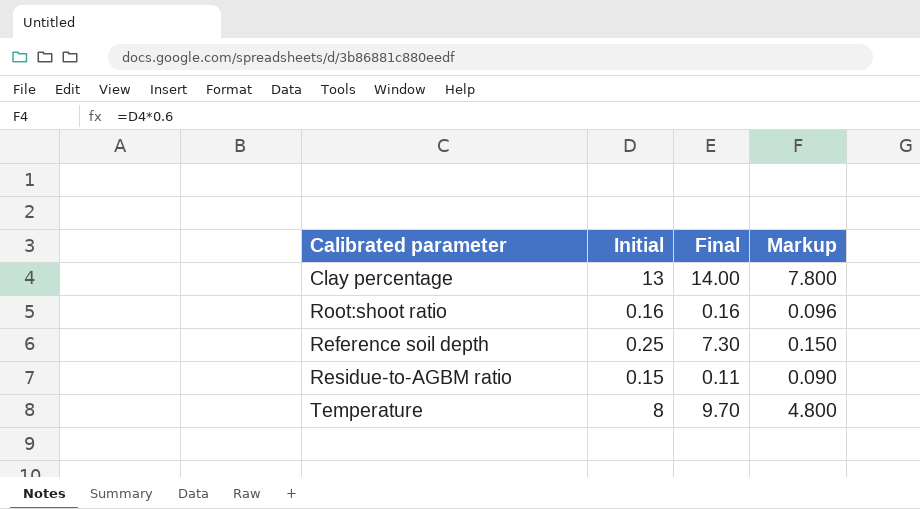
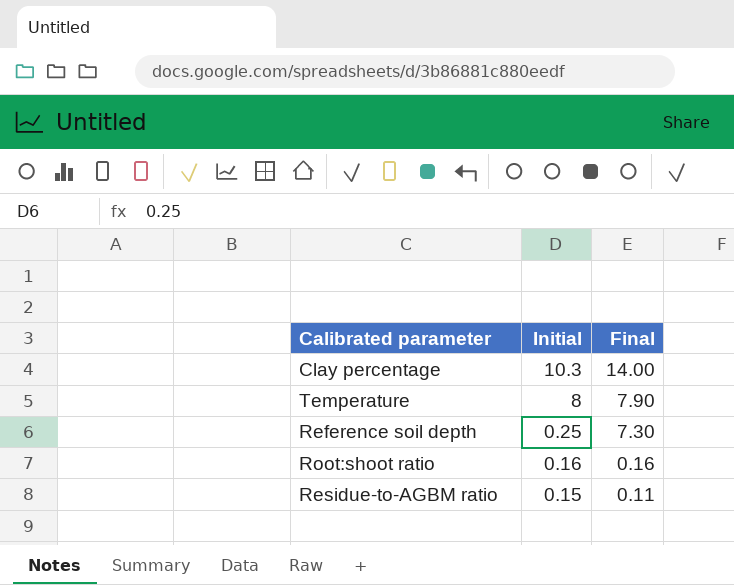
row order: none -> Initial descending
column Markup | formula: [Initial] * 0.6 -> none
Clay percentage | Initial: 13 -> 10.3
Temperature | Final: 9.70 -> 7.90

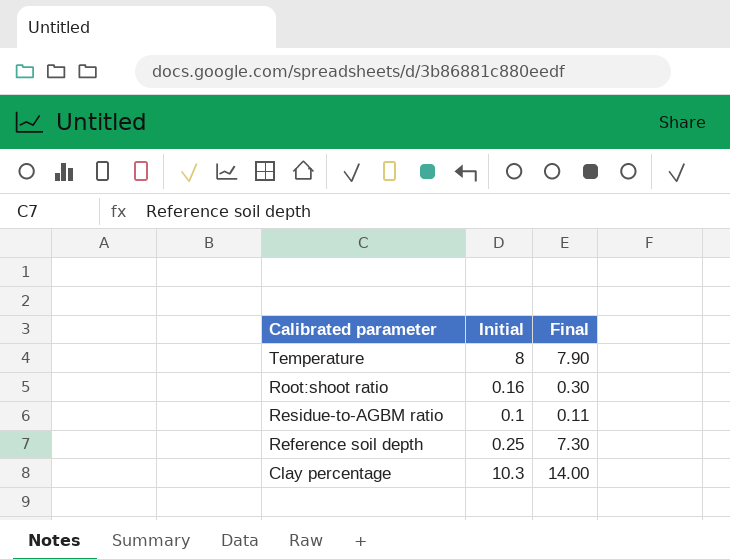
row order: Initial descending -> Calibrated parameter descending
Root:shoot ratio | Final: 0.16 -> 0.30
Residue-to-AGBM ratio | Initial: 0.15 -> 0.1

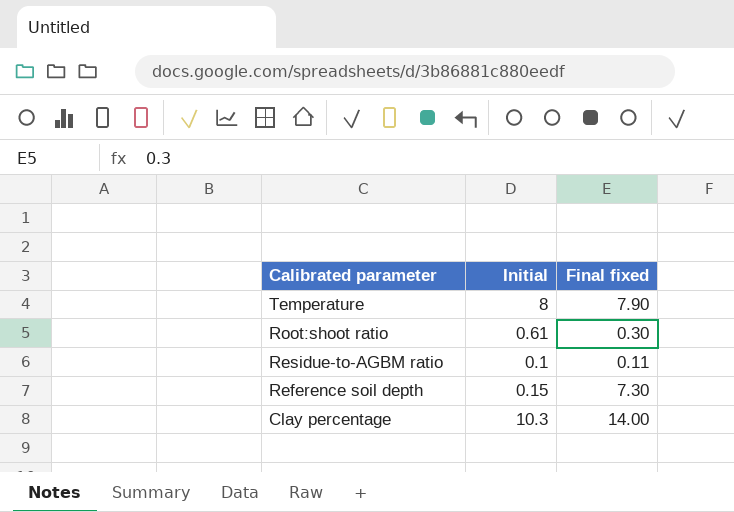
column name: Final -> Final fixed
Root:shoot ratio | Initial: 0.16 -> 0.61
Reference soil depth | Initial: 0.25 -> 0.15

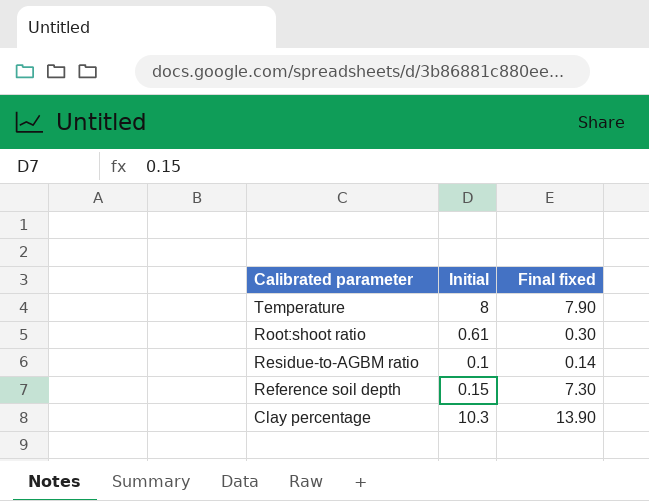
Residue-to-AGBM ratio | Final fixed: 0.11 -> 0.14
Clay percentage | Final fixed: 14.00 -> 13.90

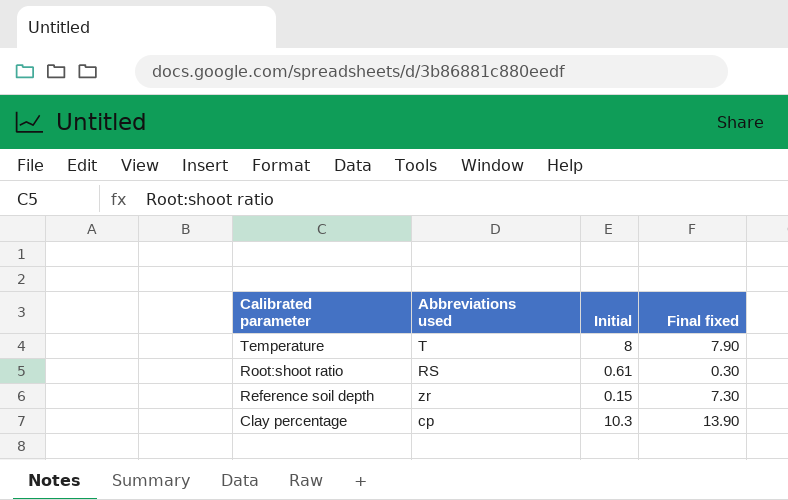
column Abbreviations used | position: none -> 2
row Residue-to-AGBM ratio: 0.1 | 0.14 -> none

